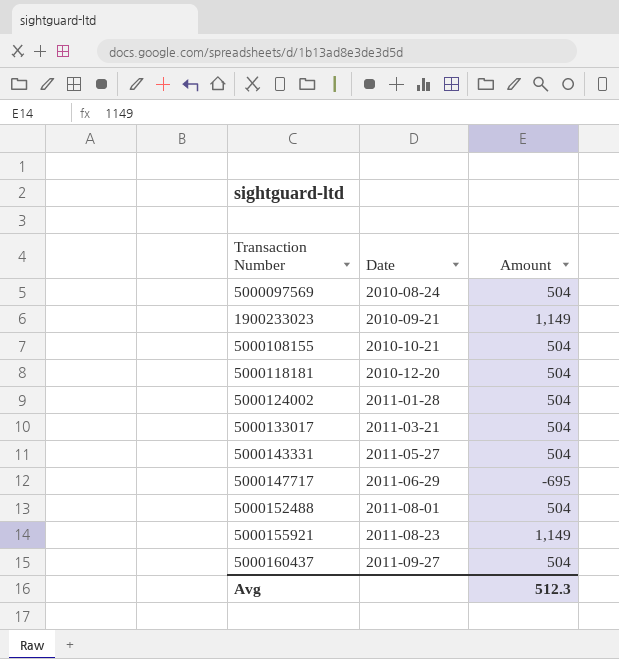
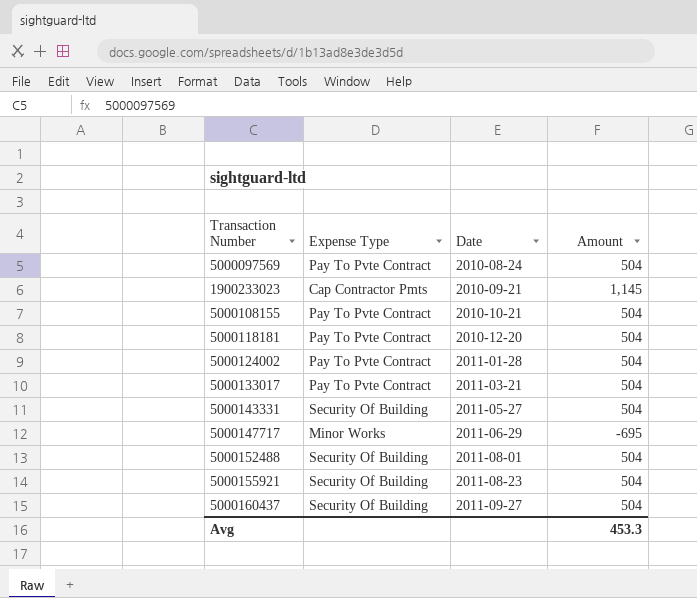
column Expense Type | position: none -> 2
1900233023 | Amount: 1,149 -> 1,145
5000155921 | Amount: 1,149 -> 504
Avg | Amount: 512.3 -> 453.3

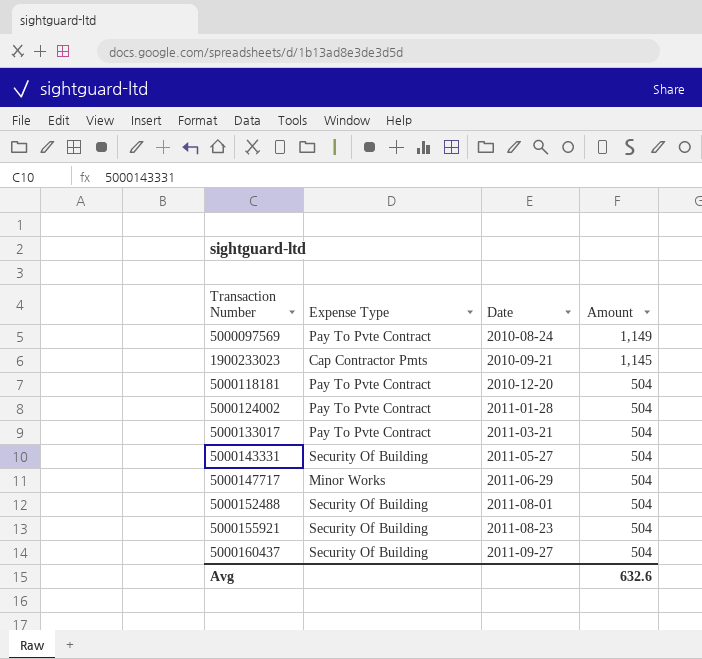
row 5000108155: Pay To Pvte Contract | 2010-10-21 | 504 -> none
5000097569 | Amount: 504 -> 1,149
5000147717 | Amount: -695 -> 504
Avg | Amount: 453.3 -> 632.6

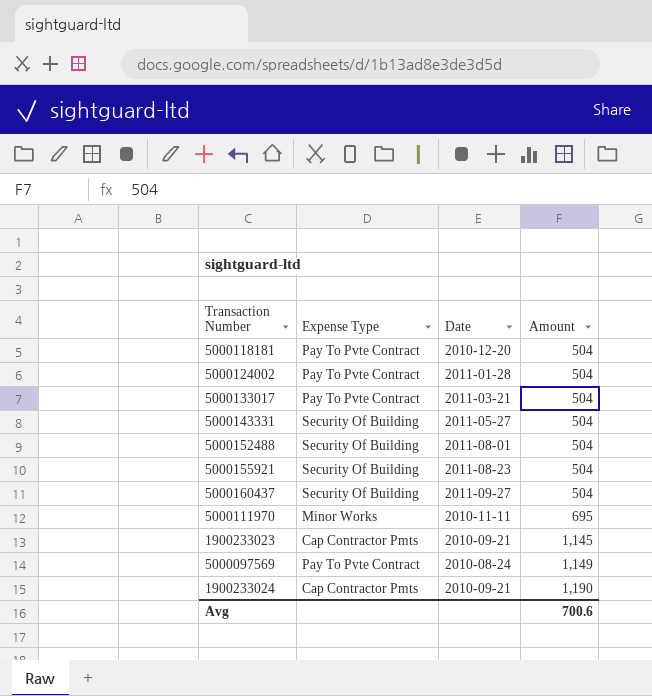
row order: Date ascending -> Amount ascending
row 5000147717: Minor Works | 2011-06-29 | 504 -> none
row 5000111970: none -> Minor Works | 2010-11-11 | 695
row 1900233024: none -> Cap Contractor Pmts | 2010-09-21 | 1,190
Avg | Amount: 632.6 -> 700.6

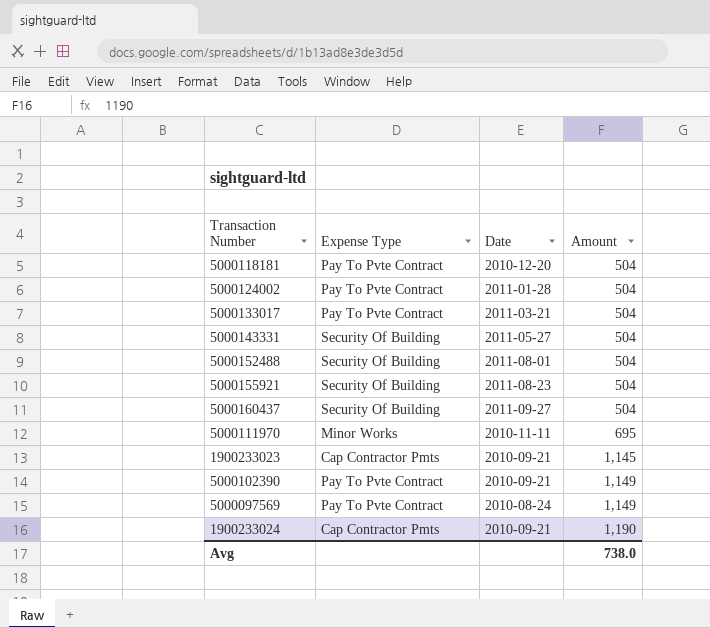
row 5000102390: none -> Pay To Pvte Contract | 2010-09-21 | 1,149
Avg | Amount: 700.6 -> 738.0

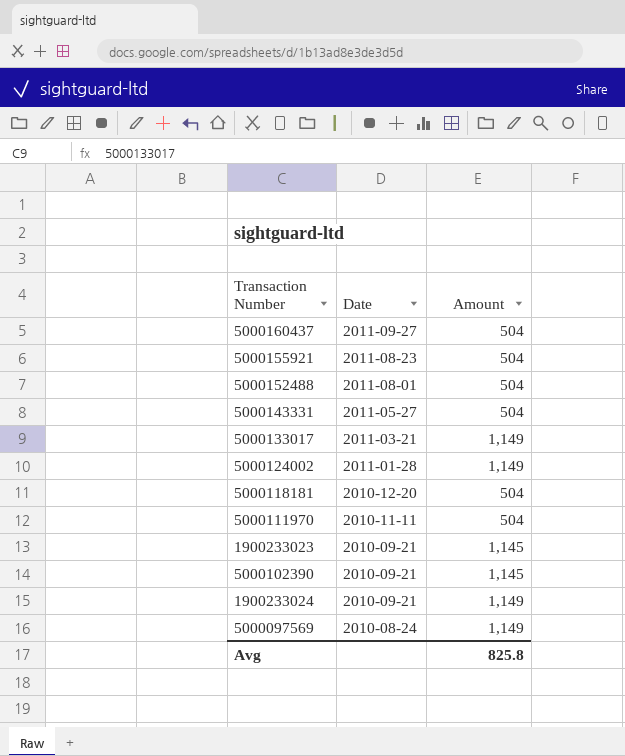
row order: Amount ascending -> Date descending
column Expense Type | position: 2 -> none
5000133017 | Amount: 504 -> 1,149
5000124002 | Amount: 504 -> 1,149
5000111970 | Amount: 695 -> 504
5000102390 | Amount: 1,149 -> 1,145
1900233024 | Amount: 1,190 -> 1,149
Avg | Amount: 738.0 -> 825.8

